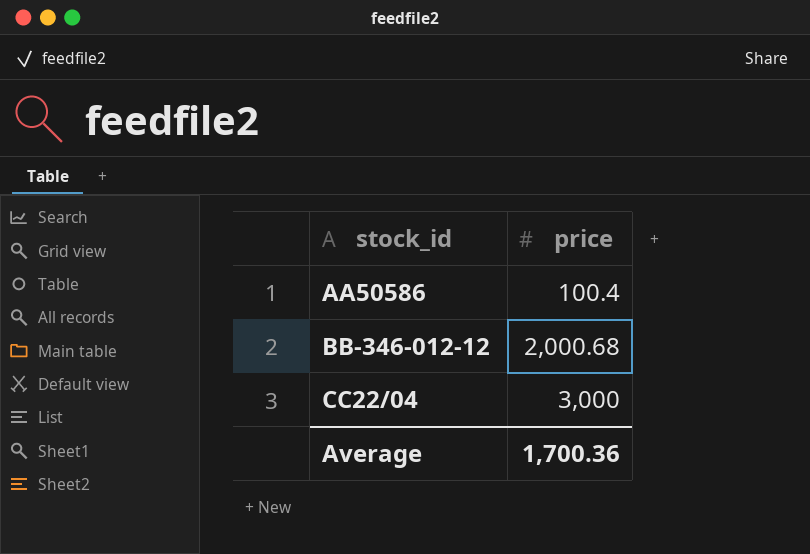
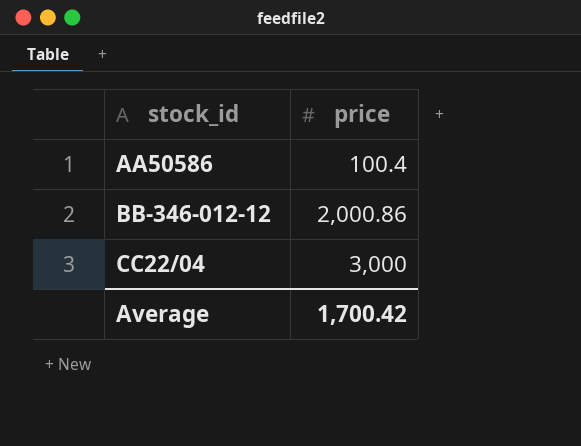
BB-346-012-12 | price: 2,000.68 -> 2,000.86
Average | price: 1,700.36 -> 1,700.42

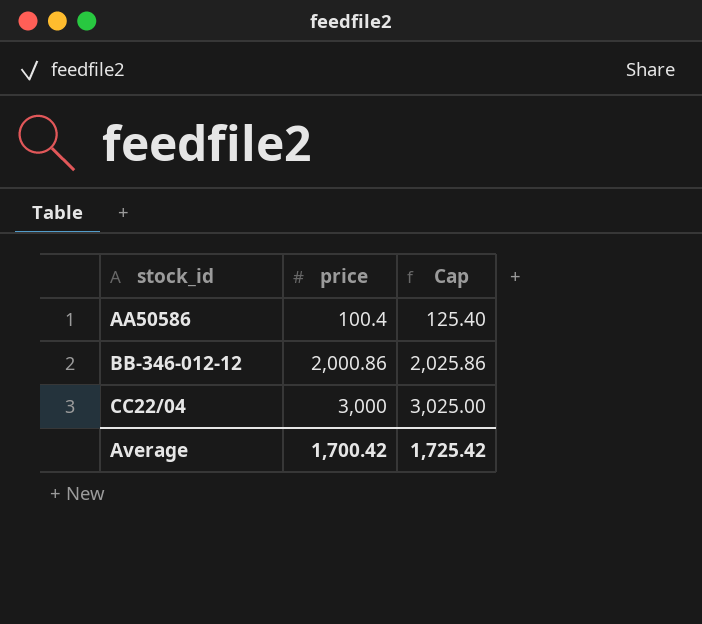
column Cap | formula: none -> [price] + 25

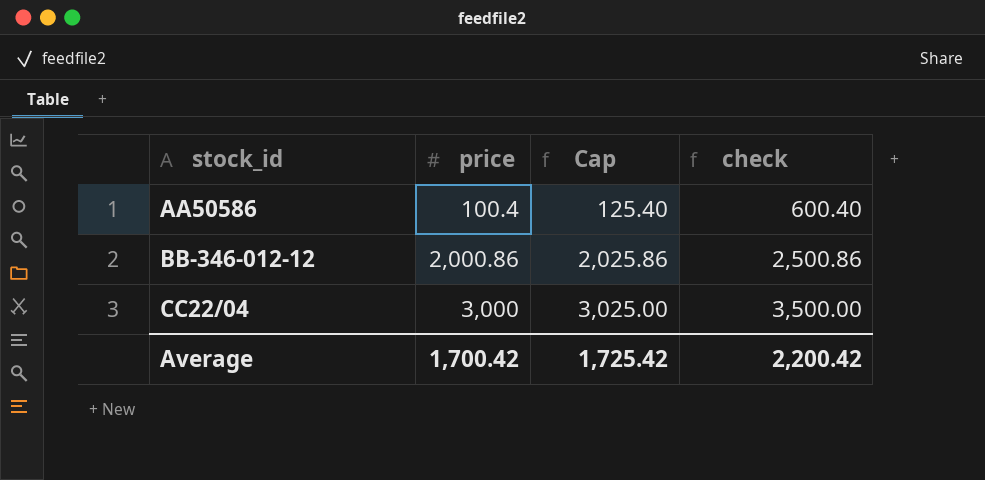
column check | formula: none -> [price] + 500

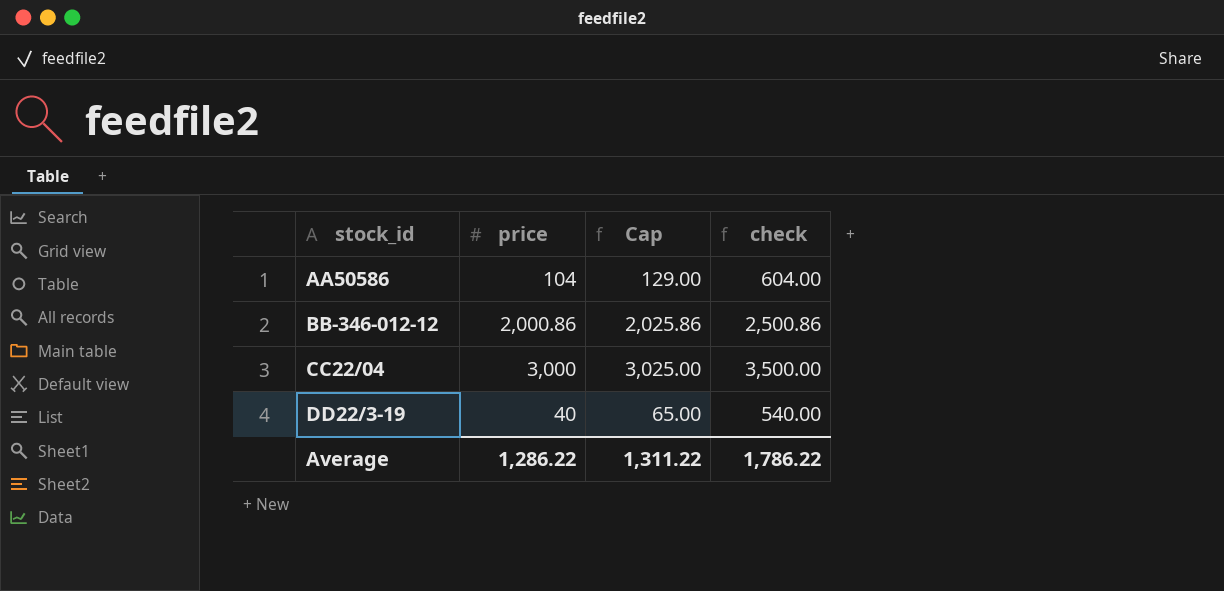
AA50586 | price: 100.4 -> 104
AA50586 | Cap: 125.40 -> 129.00
AA50586 | check: 600.40 -> 604.00
row DD22/3-19: none -> 40 | 65.00 | 540.00
Average | price: 1,700.42 -> 1,286.22
Average | Cap: 1,725.42 -> 1,311.22
Average | check: 2,200.42 -> 1,786.22

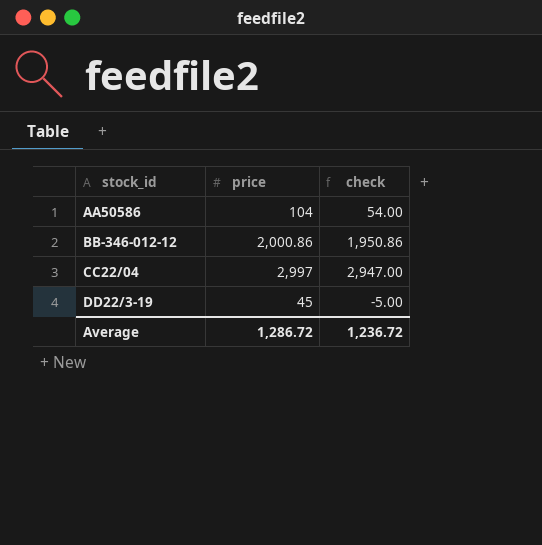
column Cap | formula: [price] + 25 -> none
column check | formula: [price] + 500 -> [price] - 50
CC22/04 | price: 3,000 -> 2,997
DD22/3-19 | price: 40 -> 45
Average | price: 1,286.22 -> 1,286.72
Average | check: 1,786.22 -> 1,236.72

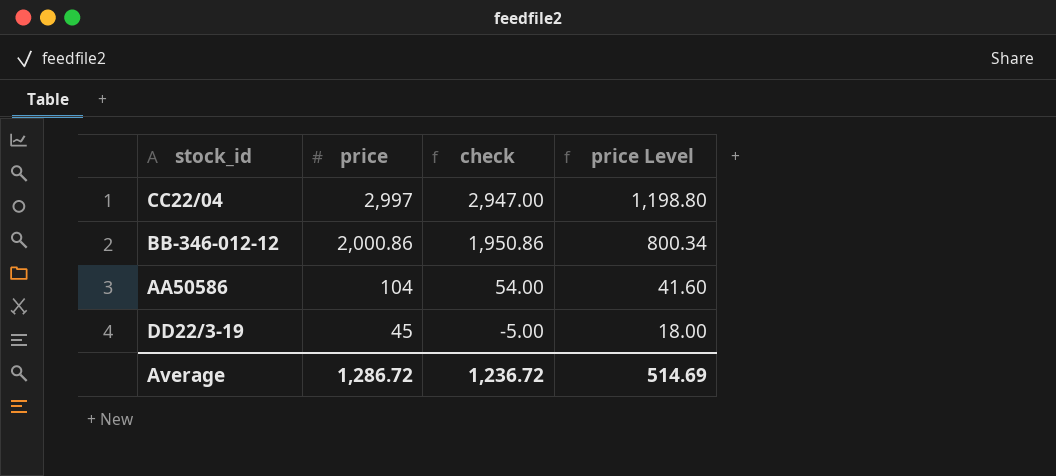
row order: stock_id ascending -> price descending
column price Level | formula: none -> [price] * 0.4

